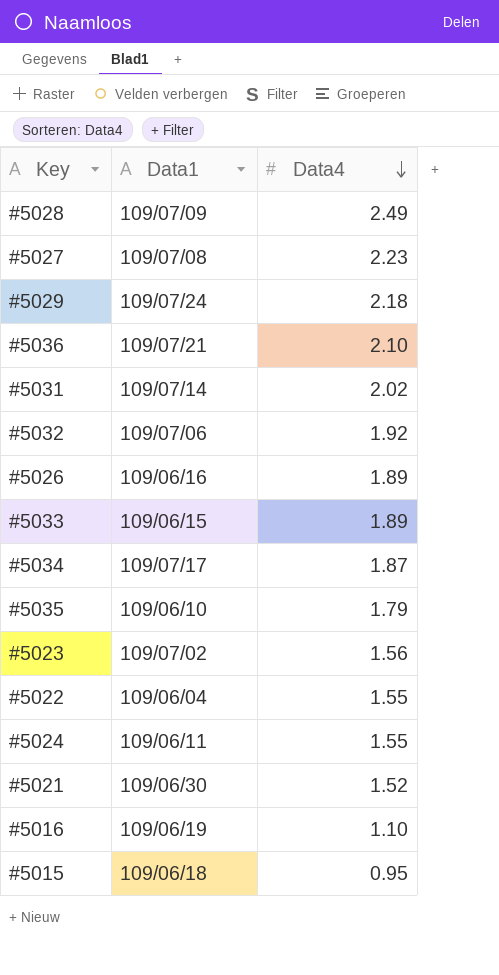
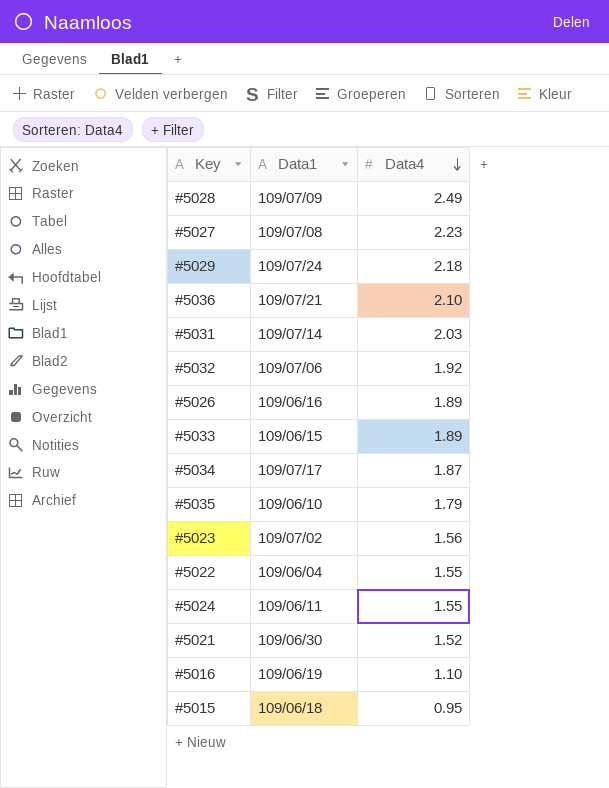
#5031 | Data4: 2.02 -> 2.03

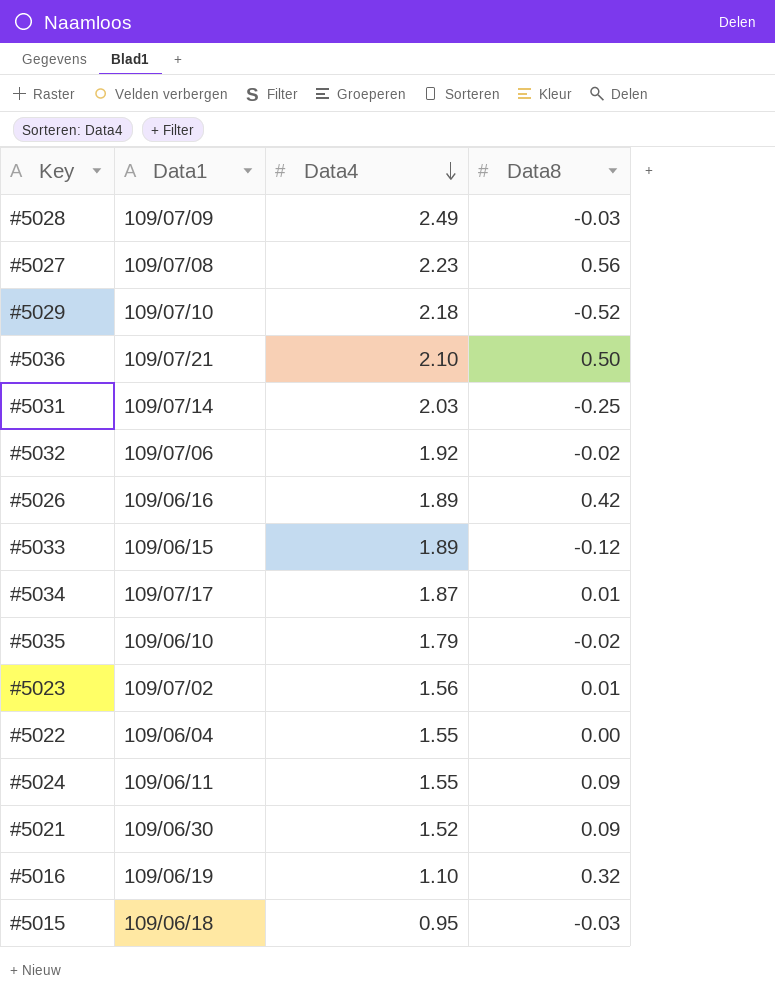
column Data8 | position: none -> 4
#5029 | Data1: 109/07/24 -> 109/07/10

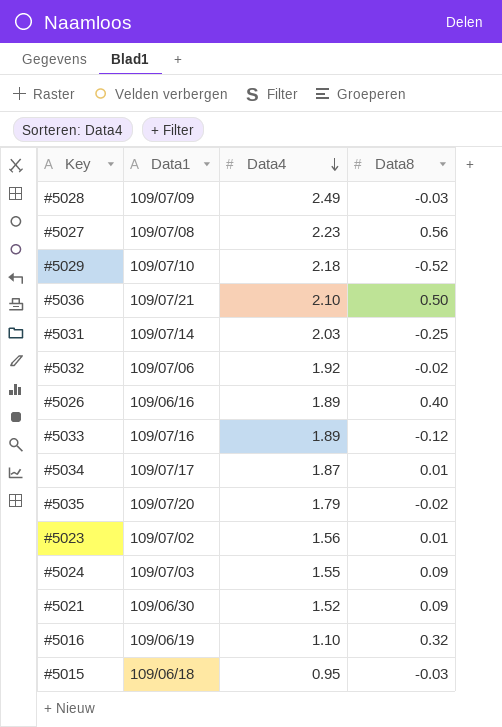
row #5022: 109/06/04 | 1.55 | 0.00 -> none
#5026 | Data8: 0.42 -> 0.40
#5033 | Data1: 109/06/15 -> 109/07/16
#5035 | Data1: 109/06/10 -> 109/07/20
#5024 | Data1: 109/06/11 -> 109/07/03

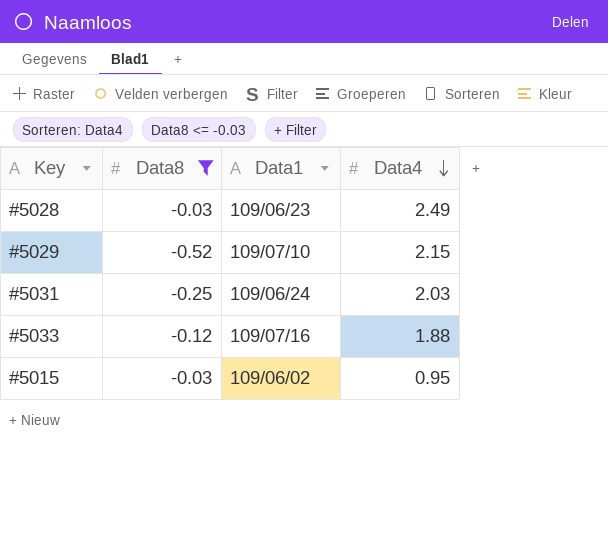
filter: none -> Data8 <= -0.03
column Data8 | position: 4 -> 2
#5028 | Data1: 109/07/09 -> 109/06/23
#5029 | Data4: 2.18 -> 2.15
#5031 | Data1: 109/07/14 -> 109/06/24
#5033 | Data4: 1.89 -> 1.88
#5015 | Data1: 109/06/18 -> 109/06/02

